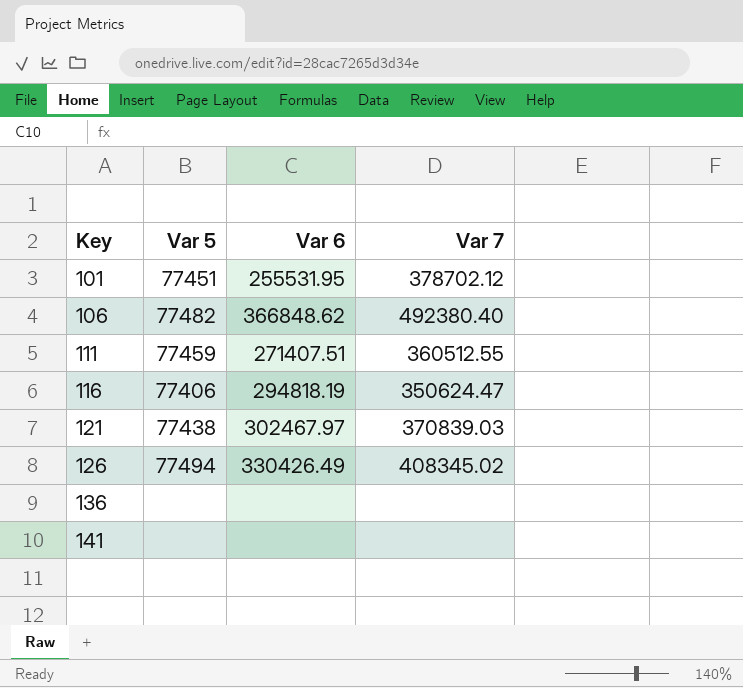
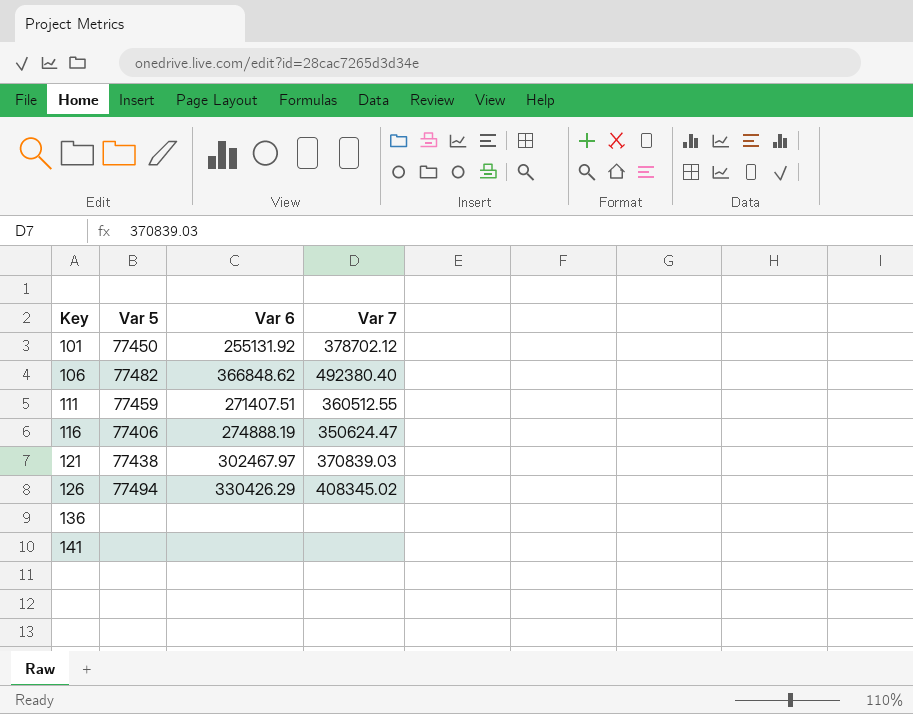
101 | Var 5: 77451 -> 77450
101 | Var 6: 255531.95 -> 255131.92
116 | Var 6: 294818.19 -> 274888.19
126 | Var 6: 330426.49 -> 330426.29

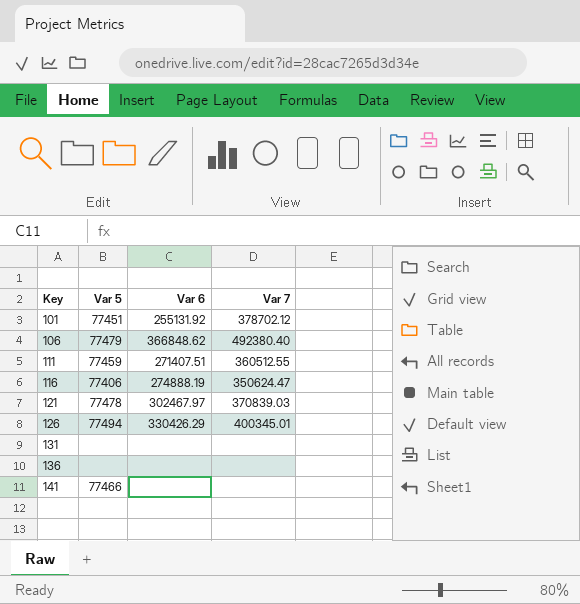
101 | Var 5: 77450 -> 77451
106 | Var 5: 77482 -> 77479
121 | Var 5: 77438 -> 77478
126 | Var 7: 408345.02 -> 400345.01
row 131: none -> none | none | none
141 | Var 5: none -> 77466

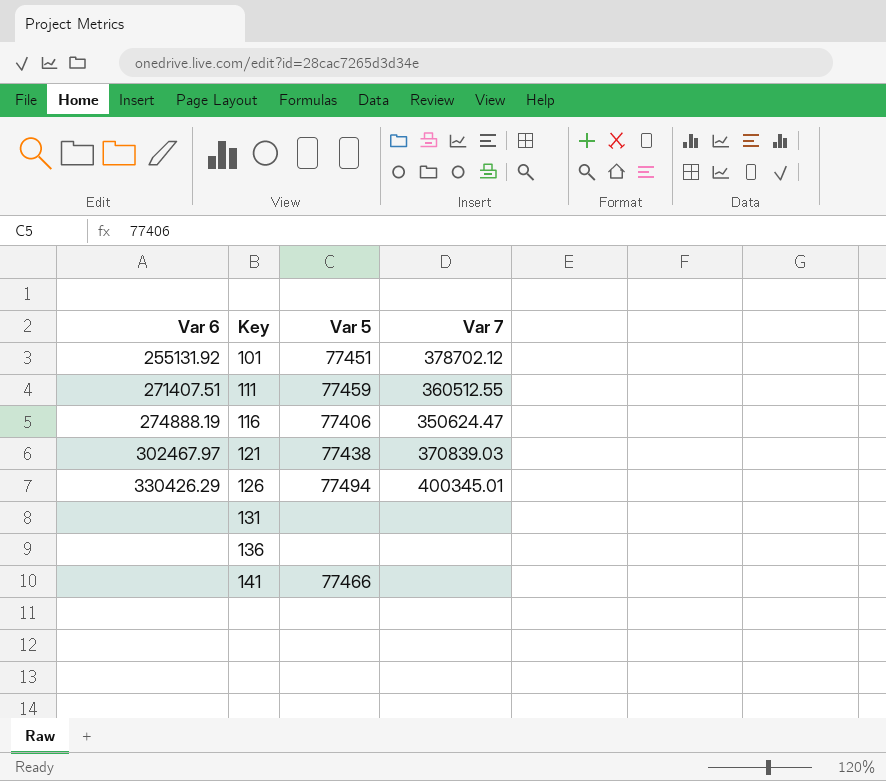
column Var 6 | position: 3 -> 1
row 106: 77479 | 366848.62 | 492380.40 -> none
121 | Var 5: 77478 -> 77438

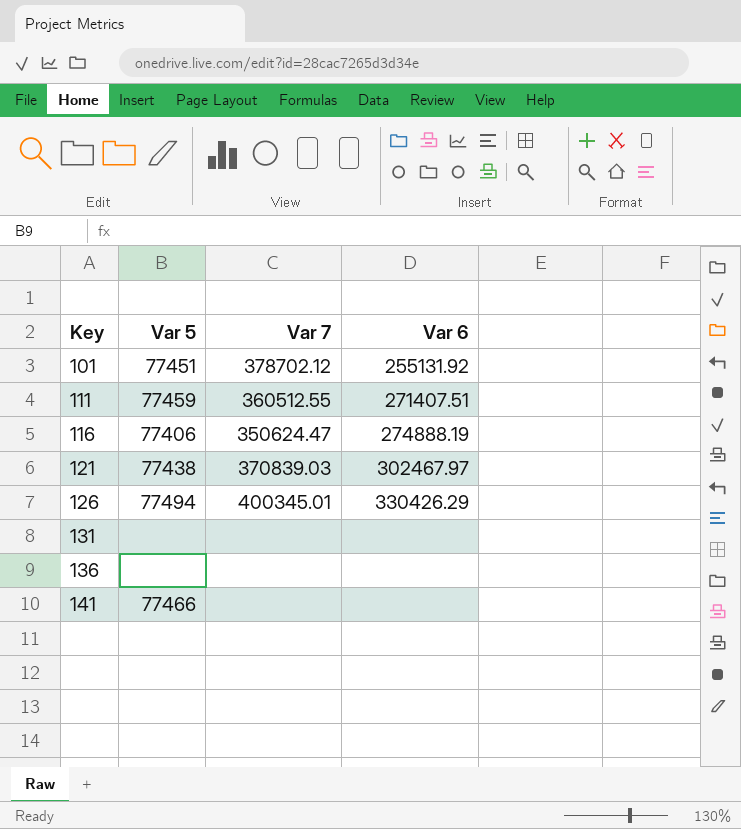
column Var 6 | position: 1 -> 4

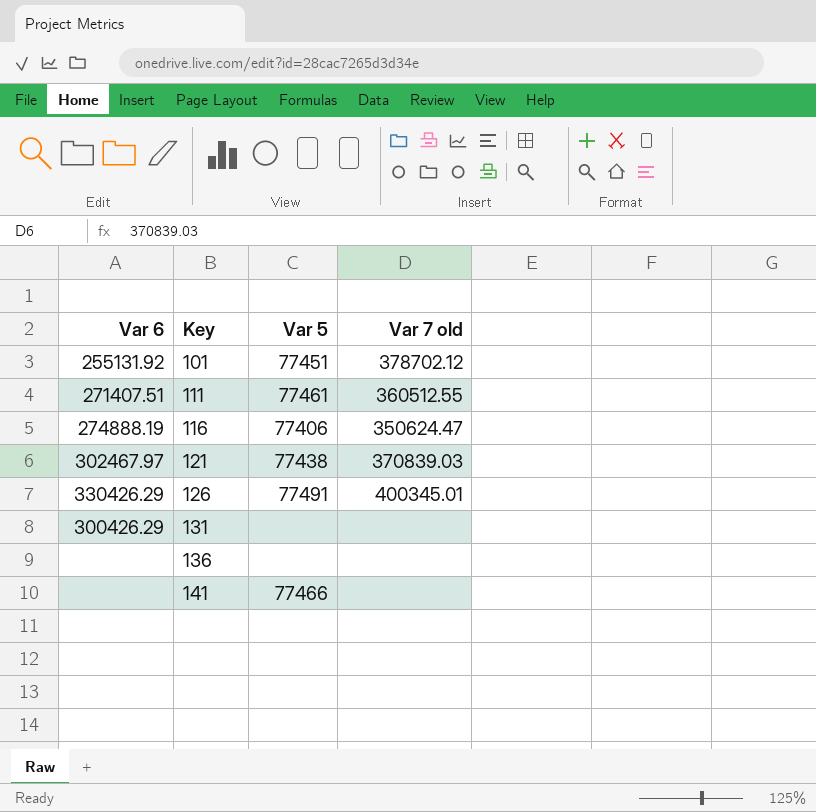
column Var 6 | position: 4 -> 1
column name: Var 7 -> Var 7 old
111 | Var 5: 77459 -> 77461
126 | Var 5: 77494 -> 77491
131 | Var 6: none -> 300426.29

